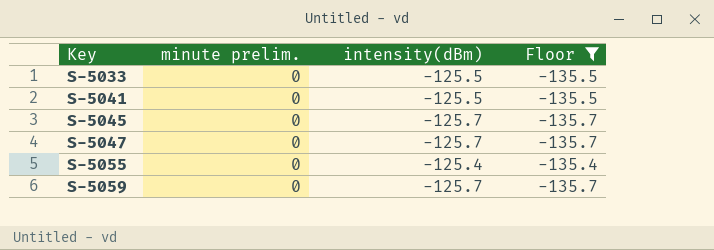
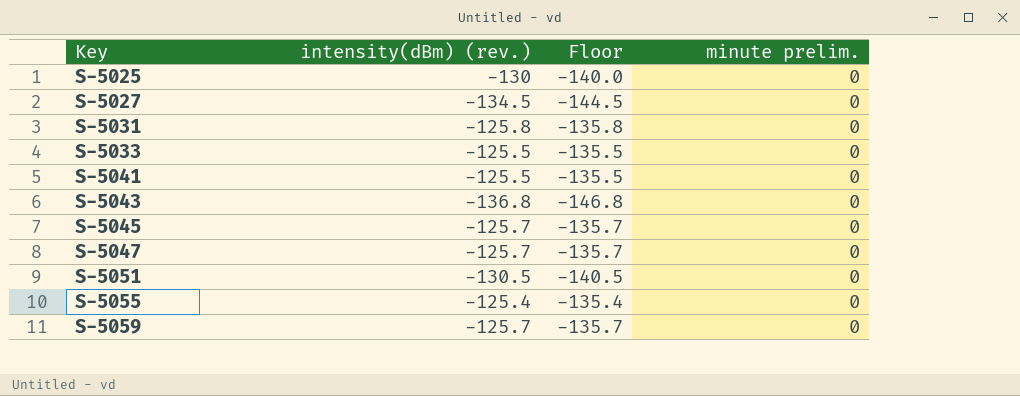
filter: Floor >= -135.7 -> none
column name: intensity(dBm) -> intensity(dBm) (rev.)
column minute prelim. | position: 2 -> 4

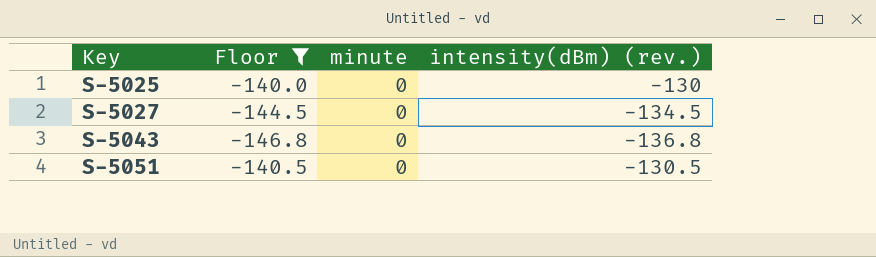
filter: none -> Floor <= -140.0
column name: minute prelim. -> minute
column intensity(dBm) (rev.) | position: 2 -> 4

